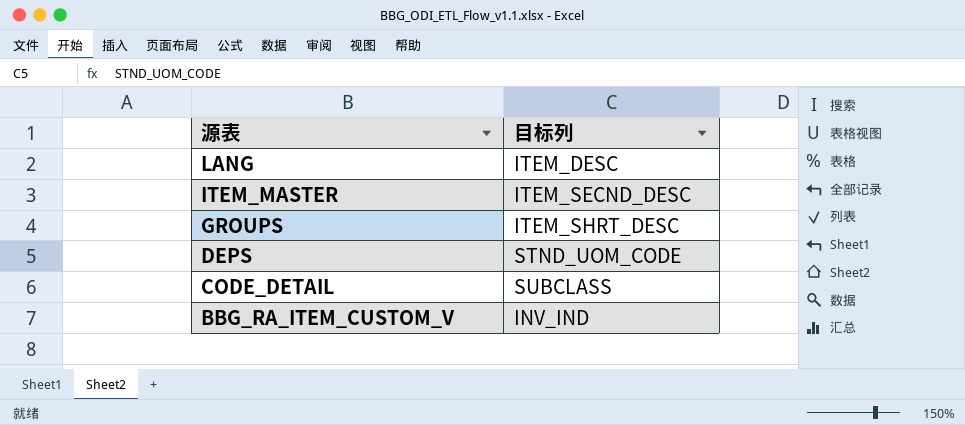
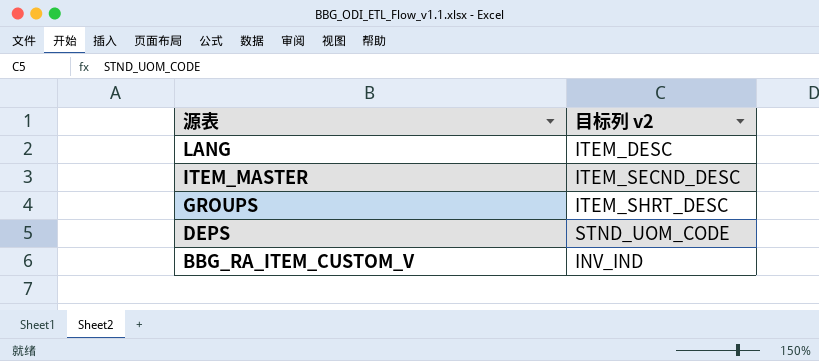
column name: 目标列 -> 目标列 v2
row CODE_DETAIL: SUBCLASS -> none

